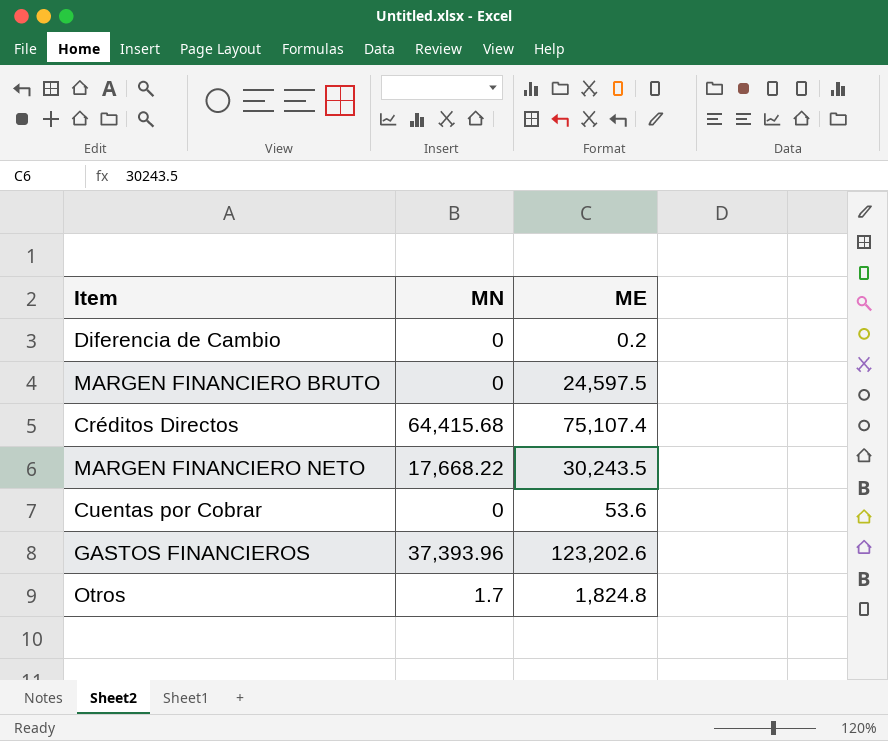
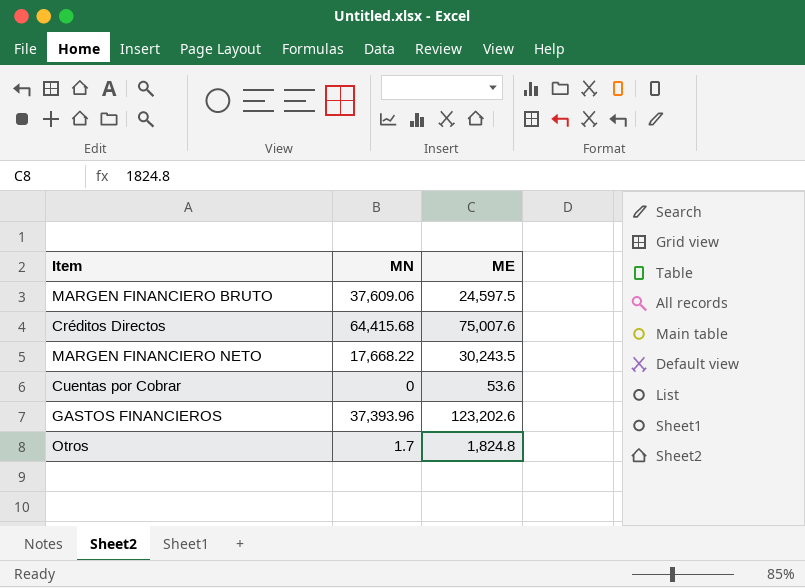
row Diferencia de Cambio: 0 | 0.2 -> none
MARGEN FINANCIERO BRUTO | MN: 0 -> 37,609.06
Créditos Directos | ME: 75,107.4 -> 75,007.6

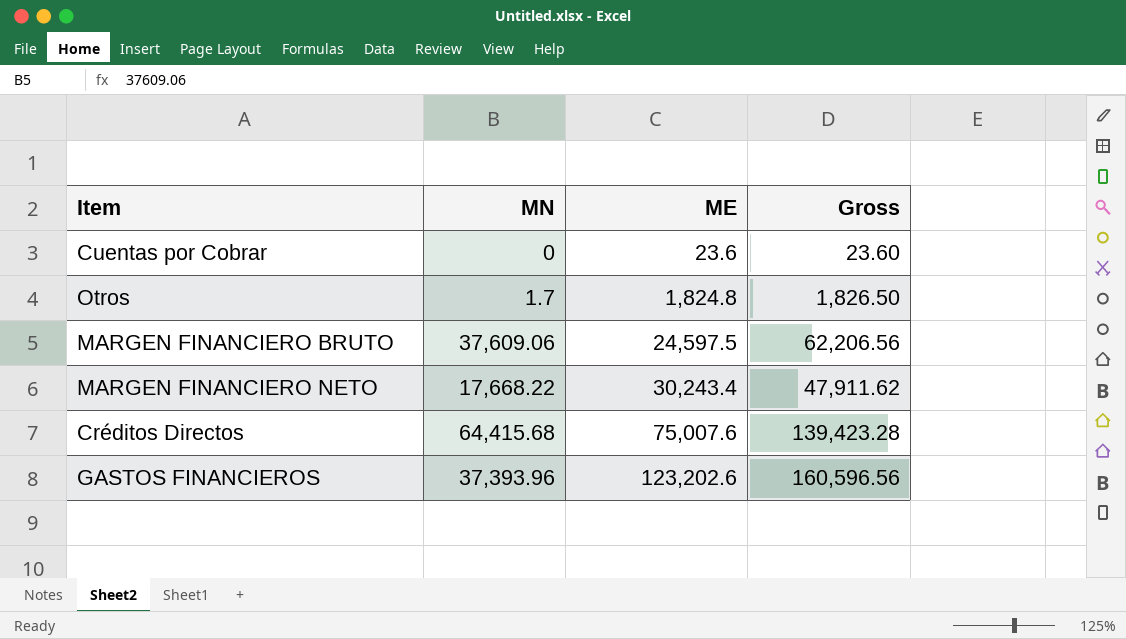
row order: none -> ME ascending
column Gross | formula: none -> [MN] + [ME]
Cuentas por Cobrar | ME: 53.6 -> 23.6
MARGEN FINANCIERO NETO | ME: 30,243.5 -> 30,243.4

